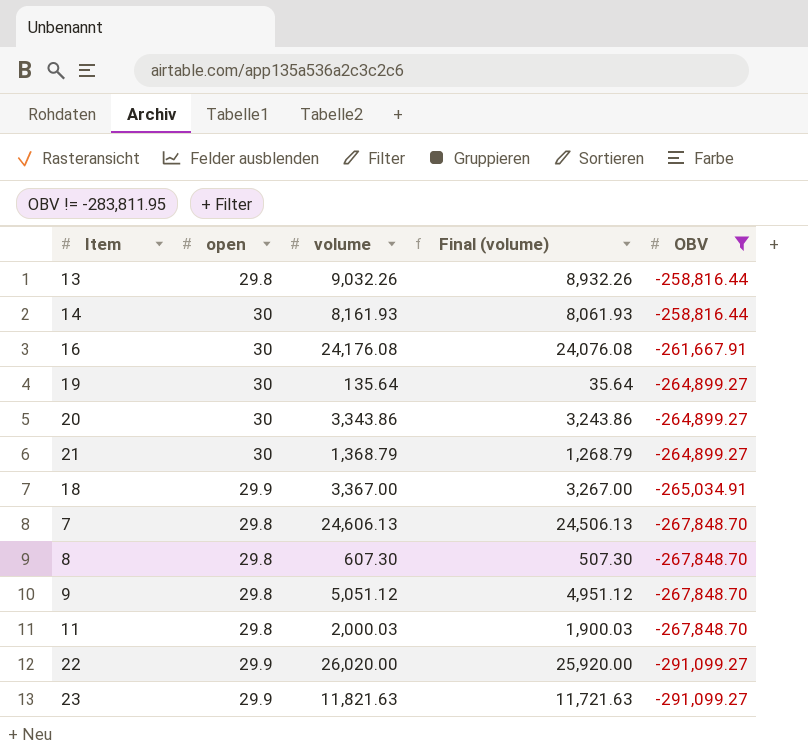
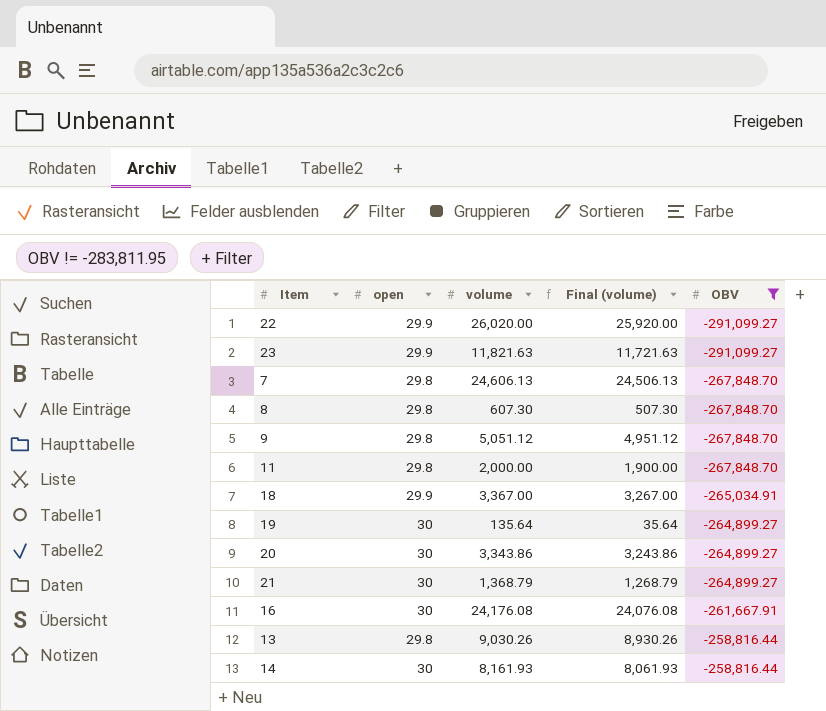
row order: OBV descending -> OBV ascending
11 | volume: 2,000.03 -> 2,000.00
11 | Final (volume): 1,900.03 -> 1,900.00
13 | volume: 9,032.26 -> 9,030.26
13 | Final (volume): 8,932.26 -> 8,930.26

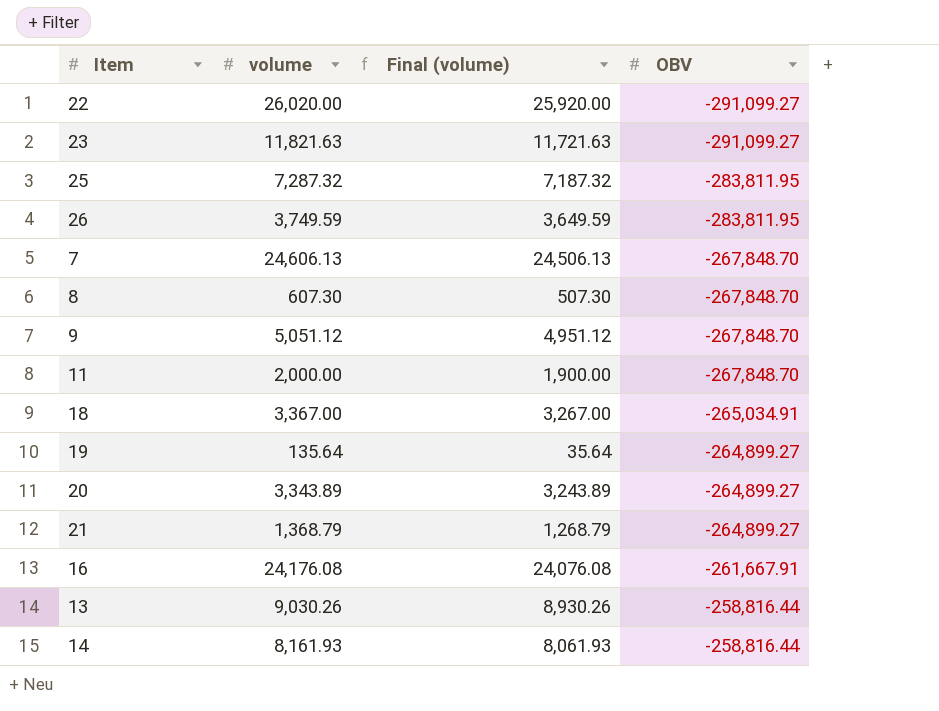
filter: OBV != -283,811.95 -> none
column open | position: 2 -> none
20 | volume: 3,343.86 -> 3,343.89
20 | Final (volume): 3,243.86 -> 3,243.89

